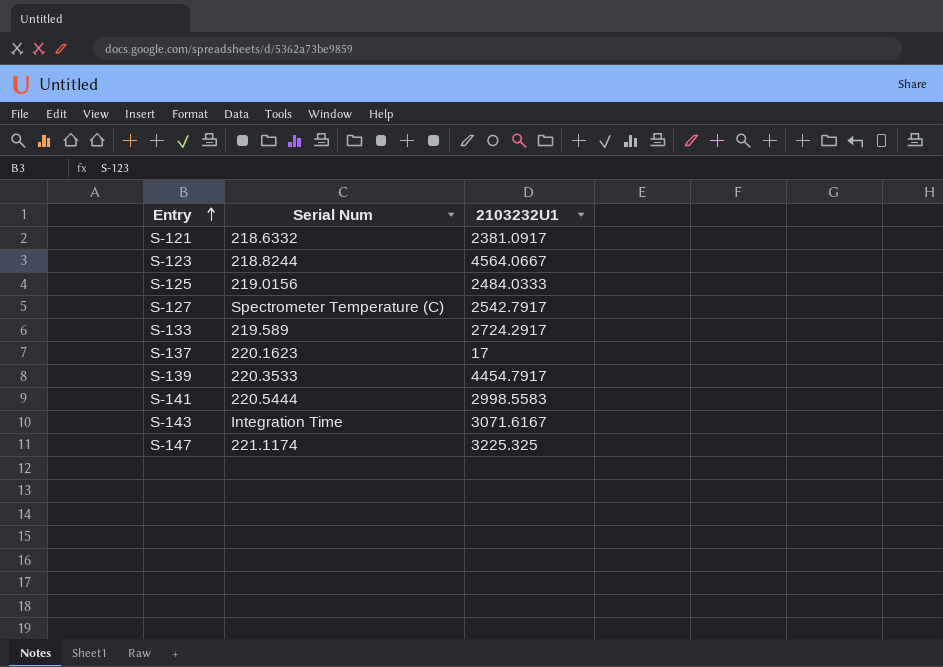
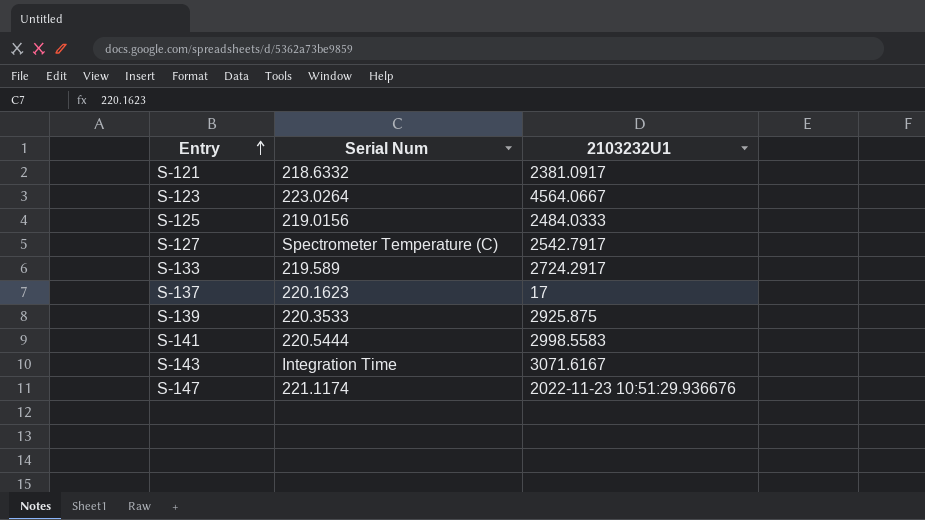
S-123 | Serial Num: 218.8244 -> 223.0264
S-139 | 2103232U1: 4454.7917 -> 2925.875
S-147 | 2103232U1: 3225.325 -> 2022-11-23 10:51:29.936676

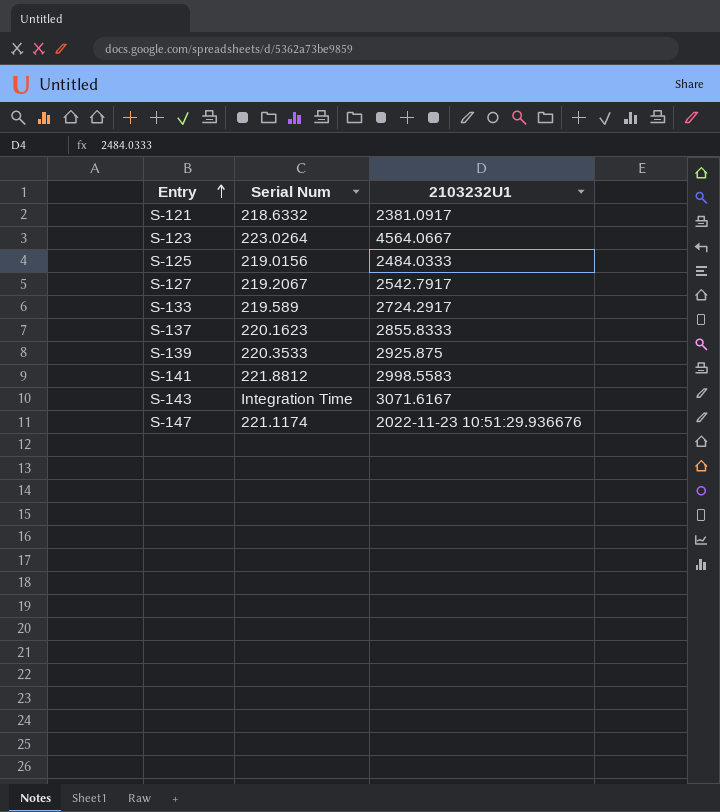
S-127 | Serial Num: Spectrometer Temperature (C) -> 219.2067
S-137 | 2103232U1: 17 -> 2855.8333
S-141 | Serial Num: 220.5444 -> 221.8812

